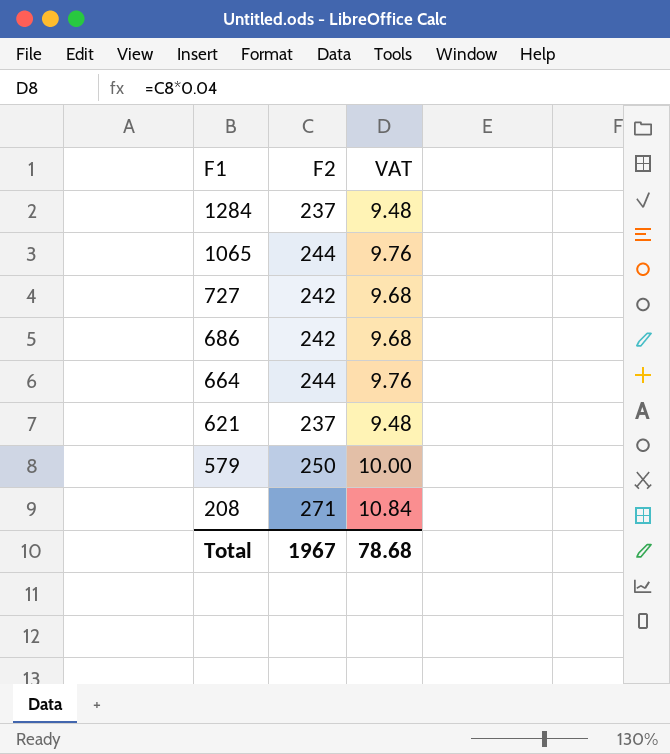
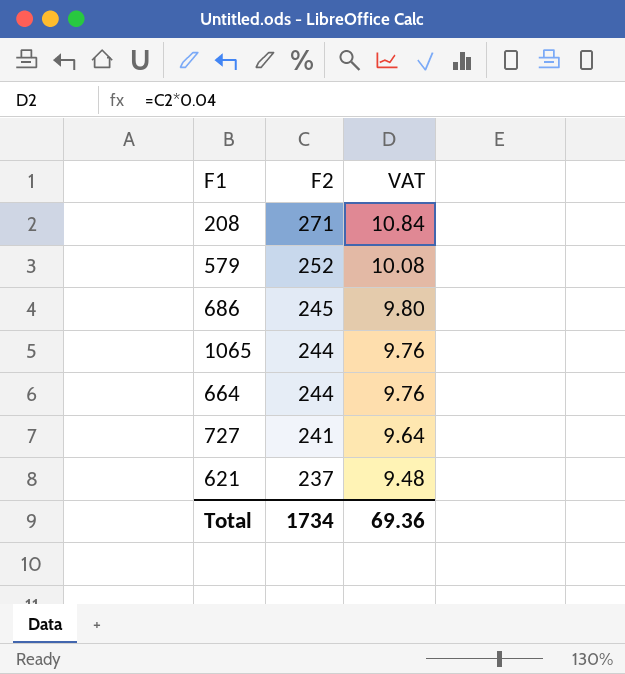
row order: F1 descending -> F2 descending
row 1284: 237 | 9.48 -> none
579 | F2: 250 -> 252
579 | VAT: 10.00 -> 10.08
686 | F2: 242 -> 245
686 | VAT: 9.68 -> 9.80
727 | F2: 242 -> 241
727 | VAT: 9.68 -> 9.64
Total | F2: 1967 -> 1734
Total | VAT: 78.68 -> 69.36

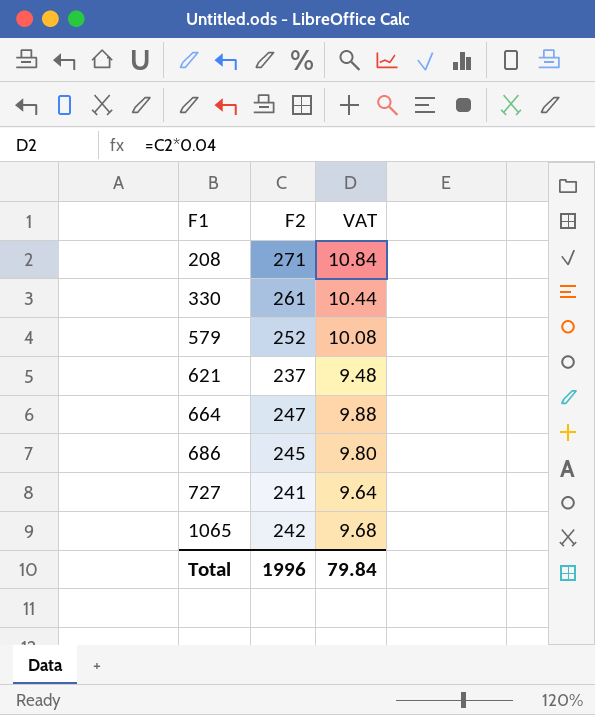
row order: F2 descending -> F1 ascending
row 330: none -> 261 | 10.44
664 | F2: 244 -> 247
664 | VAT: 9.76 -> 9.88
1065 | F2: 244 -> 242
1065 | VAT: 9.76 -> 9.68
Total | F2: 1734 -> 1996
Total | VAT: 69.36 -> 79.84

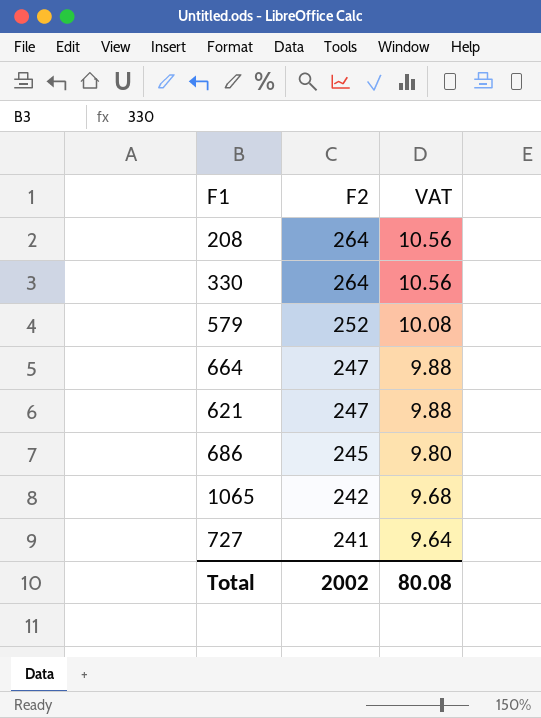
row order: F1 ascending -> F2 descending
208 | F2: 271 -> 264
208 | VAT: 10.84 -> 10.56
330 | F2: 261 -> 264
330 | VAT: 10.44 -> 10.56
621 | F2: 237 -> 247
621 | VAT: 9.48 -> 9.88
Total | F2: 1996 -> 2002
Total | VAT: 79.84 -> 80.08

